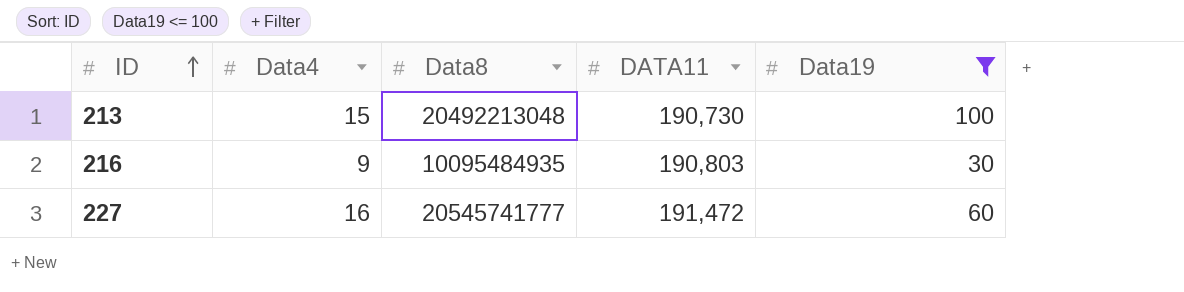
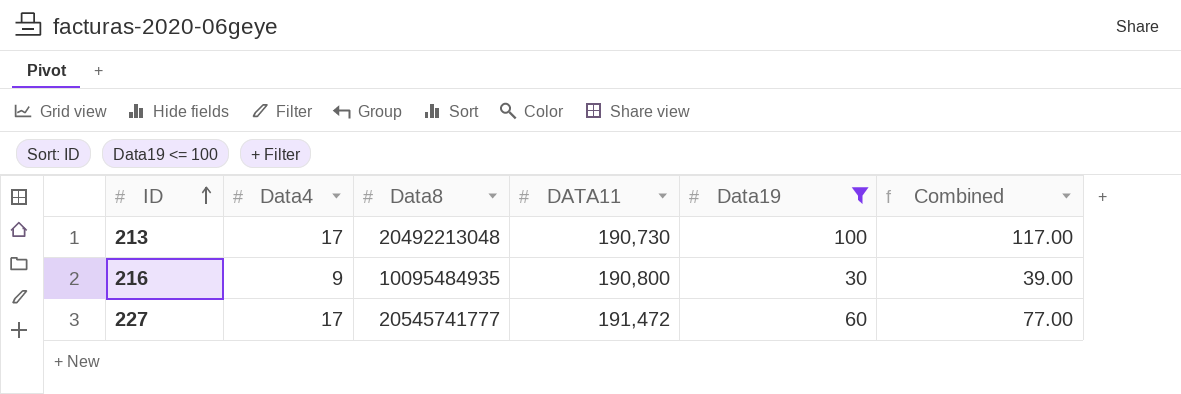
column Combined | formula: none -> [Data4] + [Data19]
213 | Data4: 15 -> 17
216 | DATA11: 190,803 -> 190,800
227 | Data4: 16 -> 17

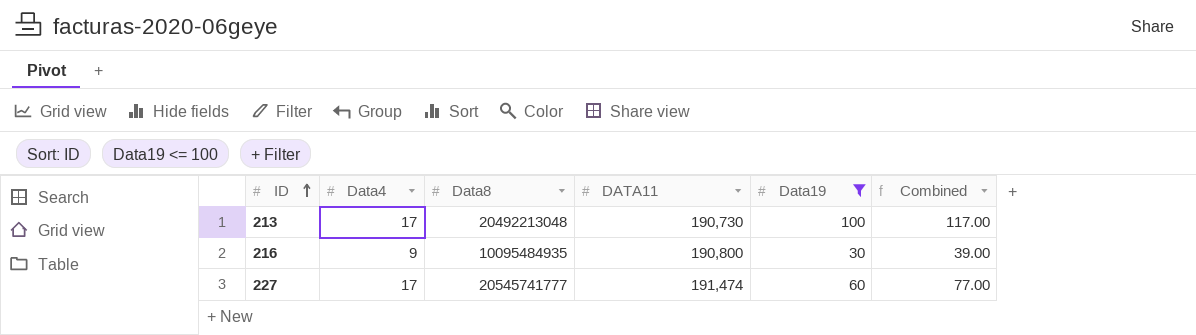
227 | DATA11: 191,472 -> 191,474

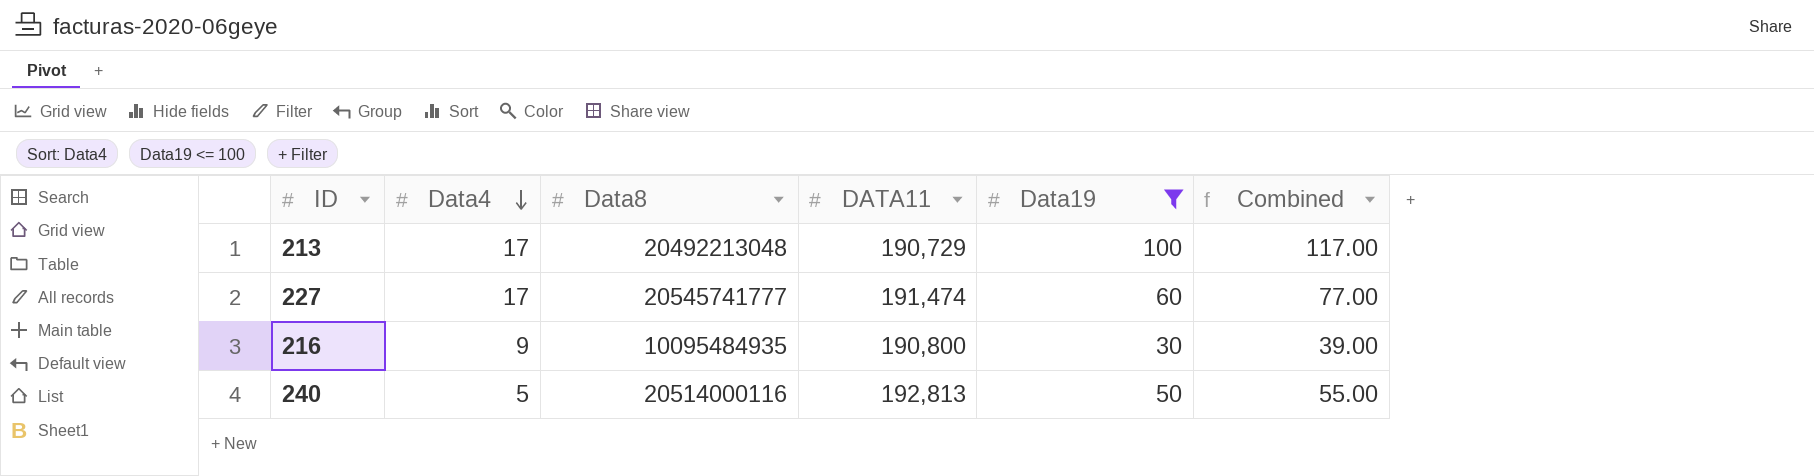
row order: ID ascending -> Data4 descending
213 | DATA11: 190,730 -> 190,729
row 240: none -> 5 | 20514000116 | 192,813 | 50 | 55.00

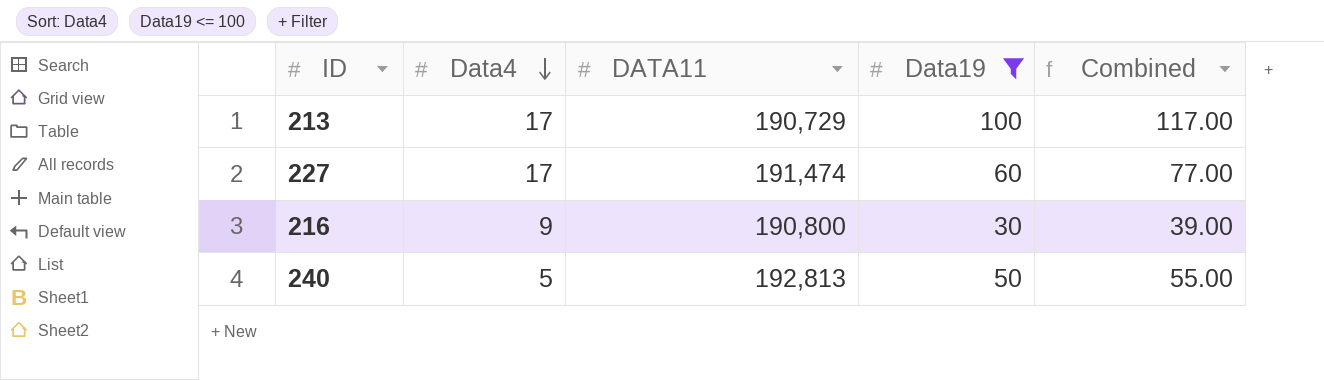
column Data8 | position: 3 -> none

